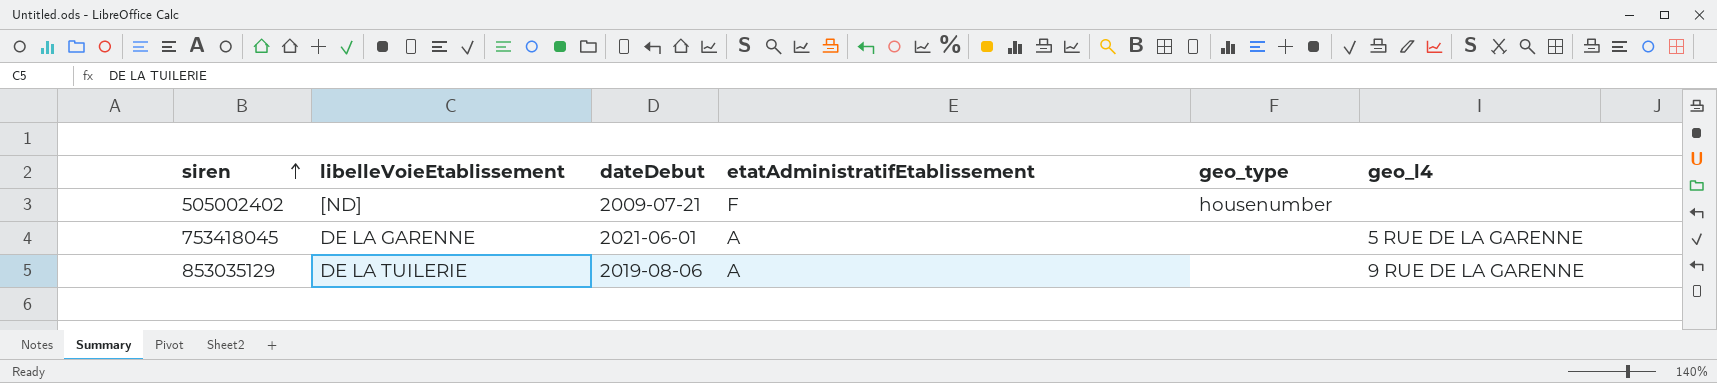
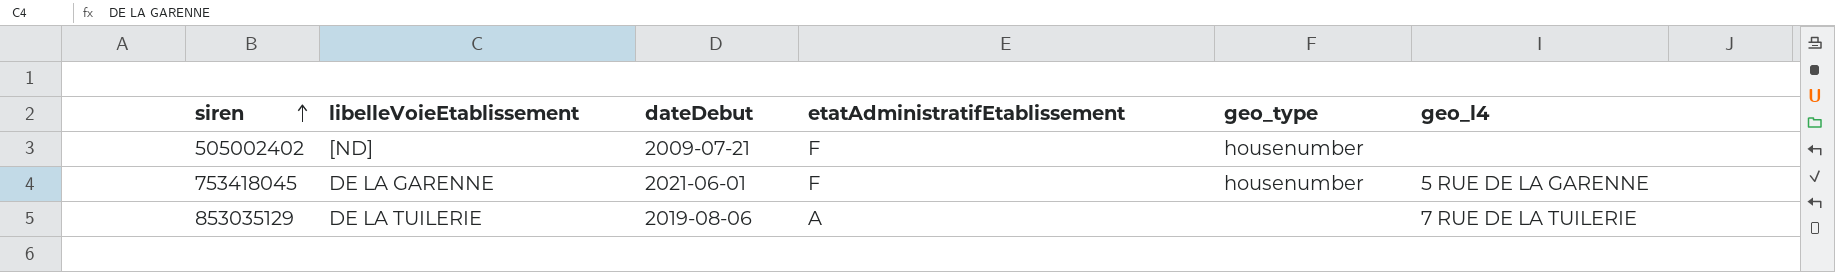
753418045 | etatAdministratifEtablissement: A -> F
753418045 | geo_type: none -> housenumber
853035129 | geo_l4: 9 RUE DE LA GARENNE -> 7 RUE DE LA TUILERIE

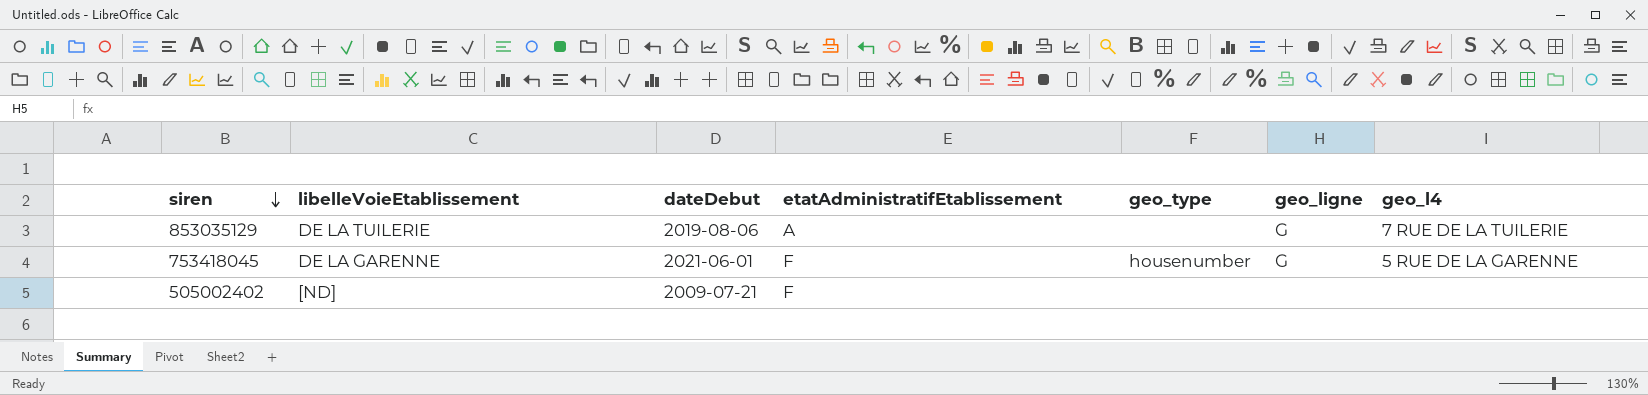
row order: siren ascending -> siren descending
column geo_ligne | position: none -> 6
505002402 | geo_type: housenumber -> none

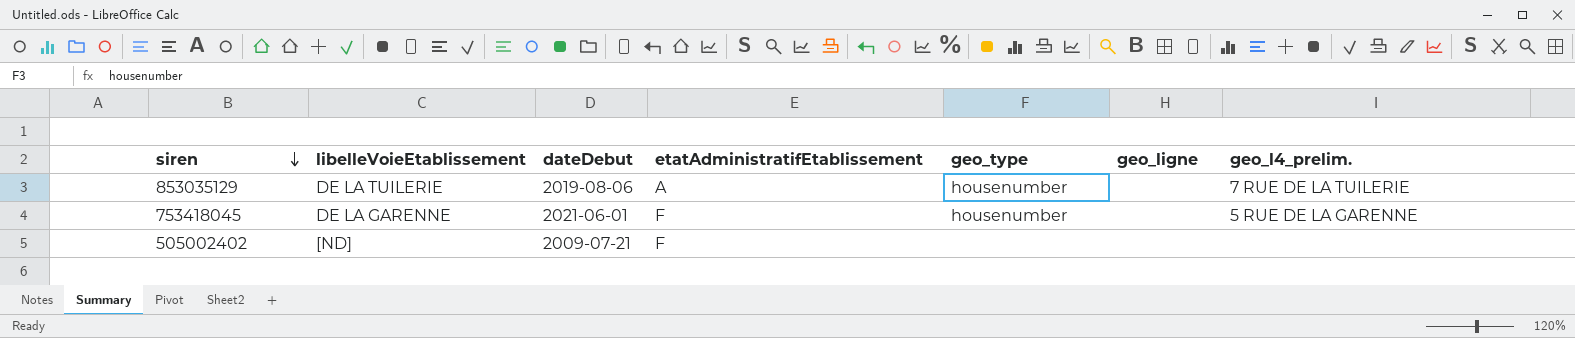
column name: geo_l4 -> geo_l4_prelim.
853035129 | geo_type: none -> housenumber
853035129 | geo_ligne: G -> none
753418045 | geo_ligne: G -> none

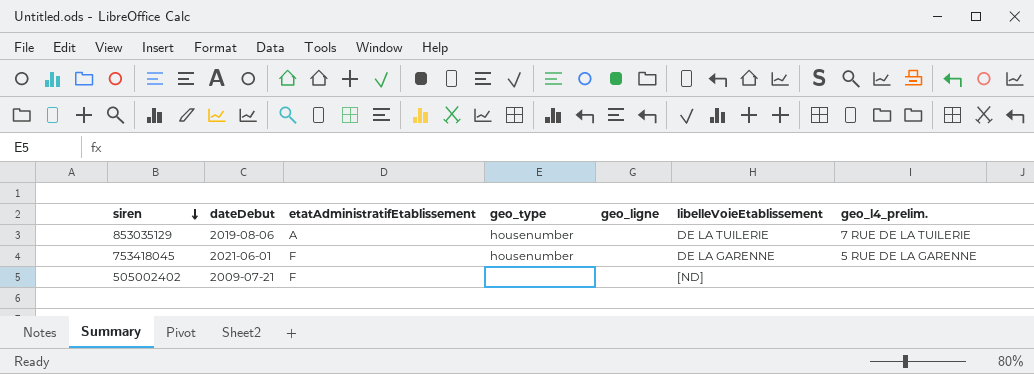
column libelleVoieEtablissement | position: 2 -> 6

